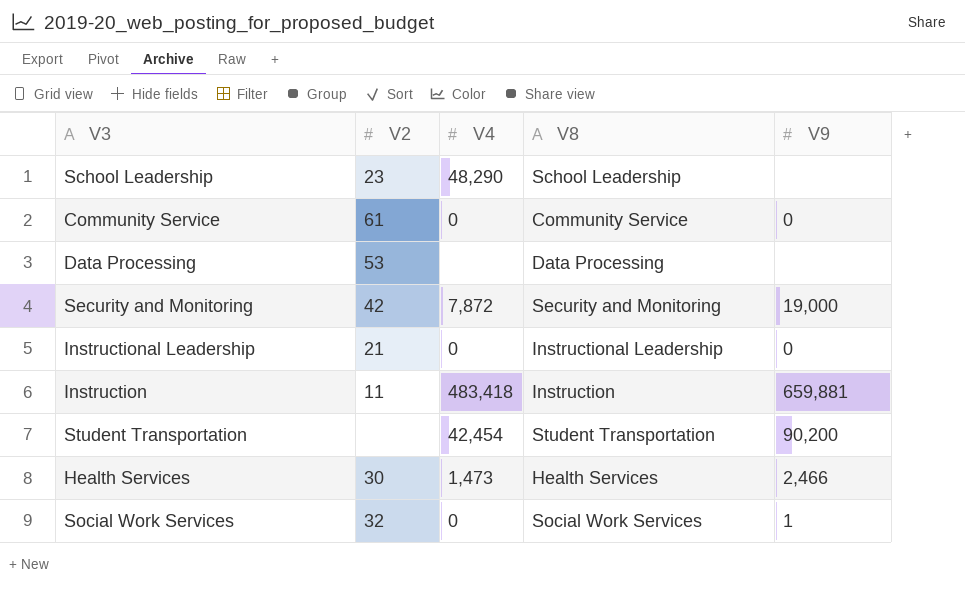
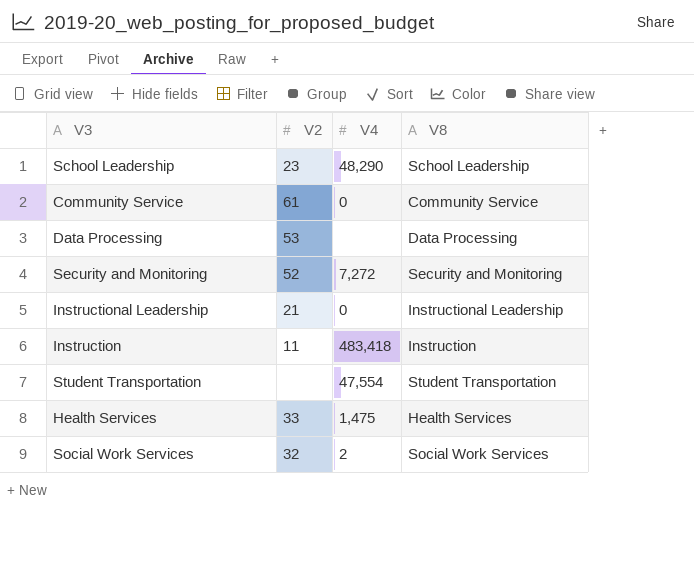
column V9 | position: 5 -> none
Security and Monitoring | V2: 42 -> 52
Security and Monitoring | V4: 7,872 -> 7,272
Student Transportation | V4: 42,454 -> 47,554
Health Services | V2: 30 -> 33
Health Services | V4: 1,473 -> 1,475
Social Work Services | V4: 0 -> 2

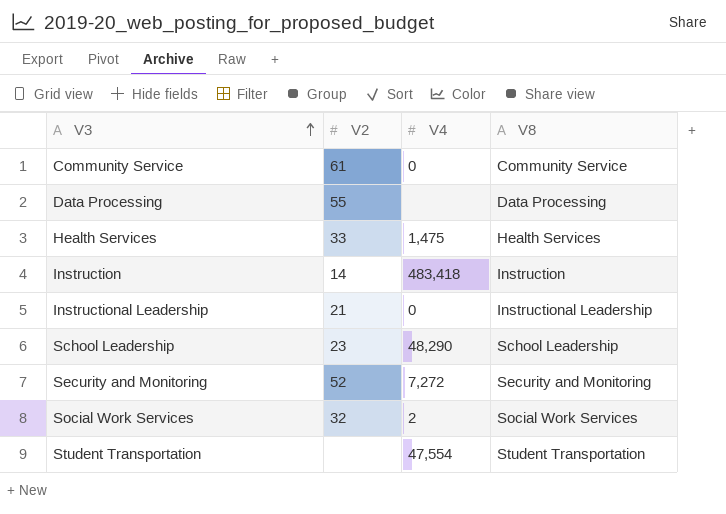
row order: none -> V3 ascending
Data Processing | V2: 53 -> 55
Instruction | V2: 11 -> 14

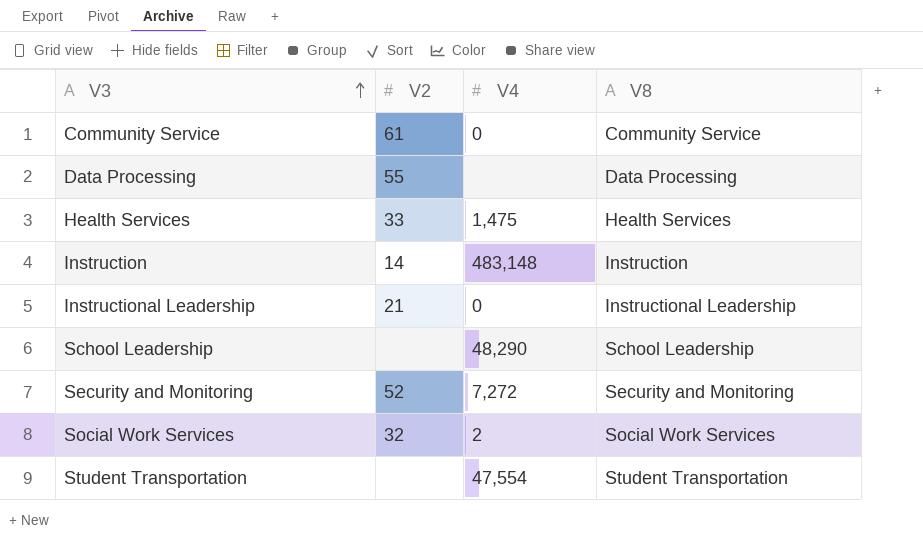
Instruction | V4: 483,418 -> 483,148
School Leadership | V2: 23 -> none

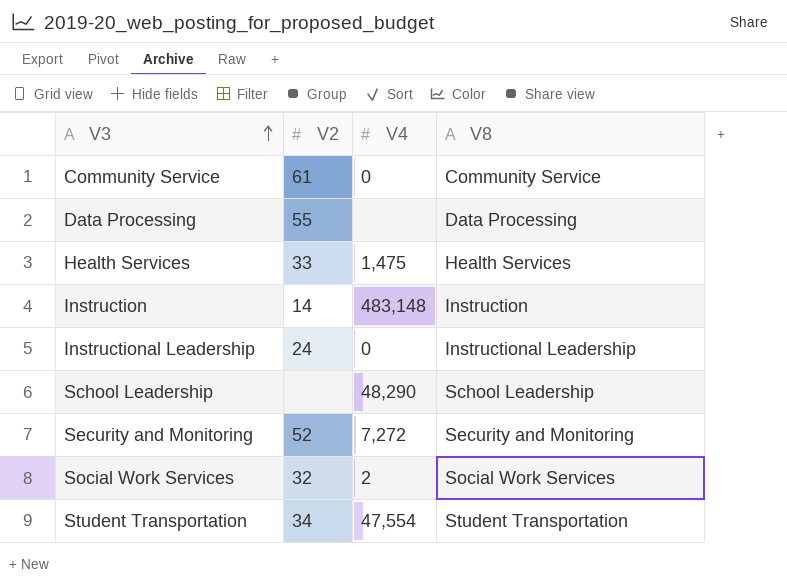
Instructional Leadership | V2: 21 -> 24
Student Transportation | V2: none -> 34

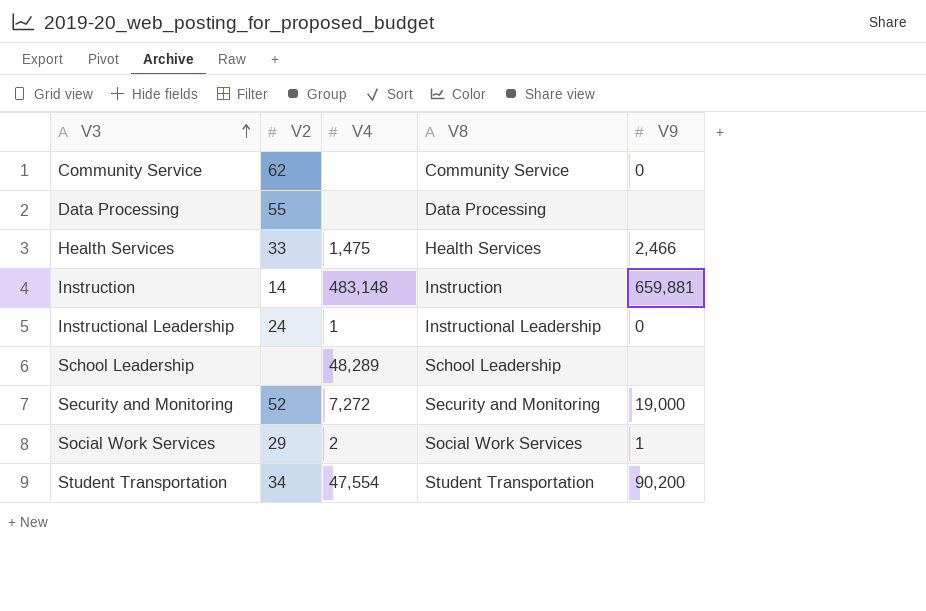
column V9 | position: none -> 5
Community Service | V2: 61 -> 62
Community Service | V4: 0 -> none
Instructional Leadership | V4: 0 -> 1
School Leadership | V4: 48,290 -> 48,289
Social Work Services | V2: 32 -> 29

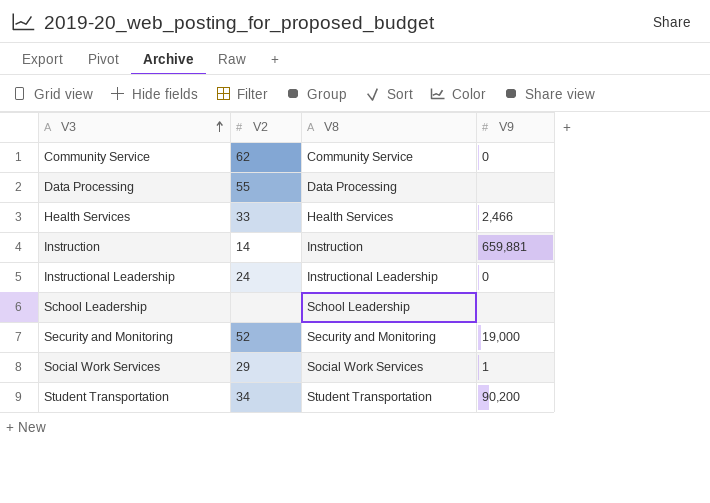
column V4 | position: 3 -> none

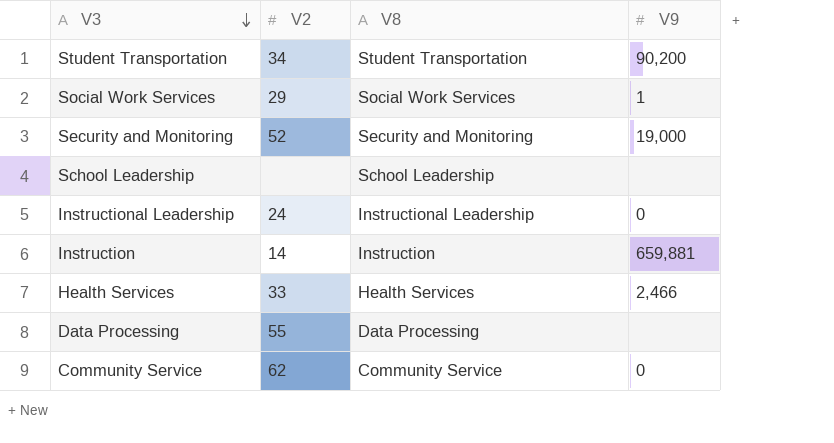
row order: V3 ascending -> V3 descending

